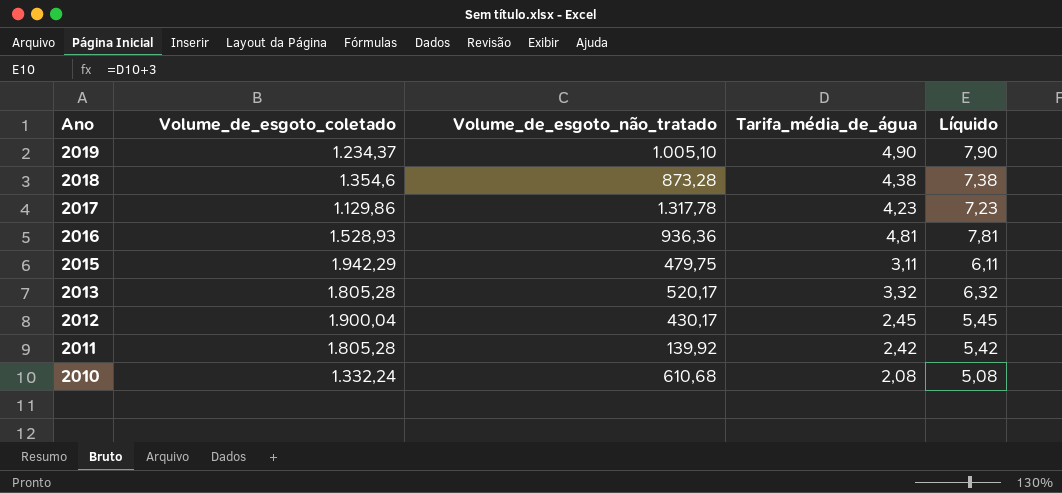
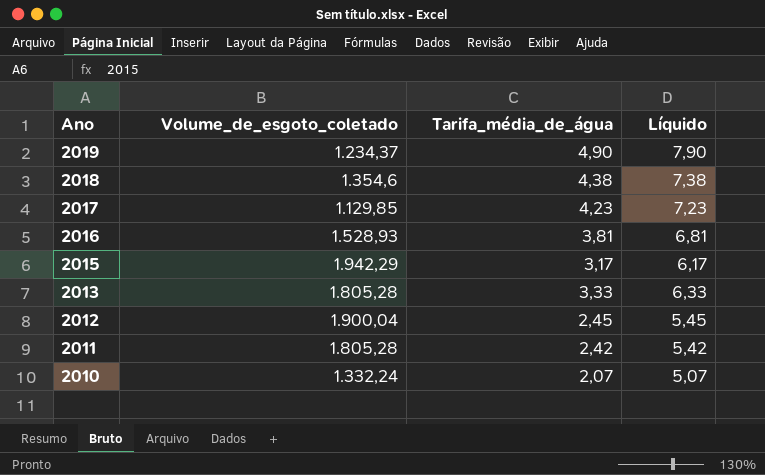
column Volume_de_esgoto_não_tratado | position: 3 -> none
2017 | Volume_de_esgoto_coletado: 1.129,86 -> 1.129,85
2016 | Tarifa_média_de_água: 4,81 -> 3,81
2016 | Líquido: 7,81 -> 6,81
2015 | Tarifa_média_de_água: 3,11 -> 3,17
2015 | Líquido: 6,11 -> 6,17
2013 | Tarifa_média_de_água: 3,32 -> 3,33
2013 | Líquido: 6,32 -> 6,33
2010 | Tarifa_média_de_água: 2,08 -> 2,07
2010 | Líquido: 5,08 -> 5,07

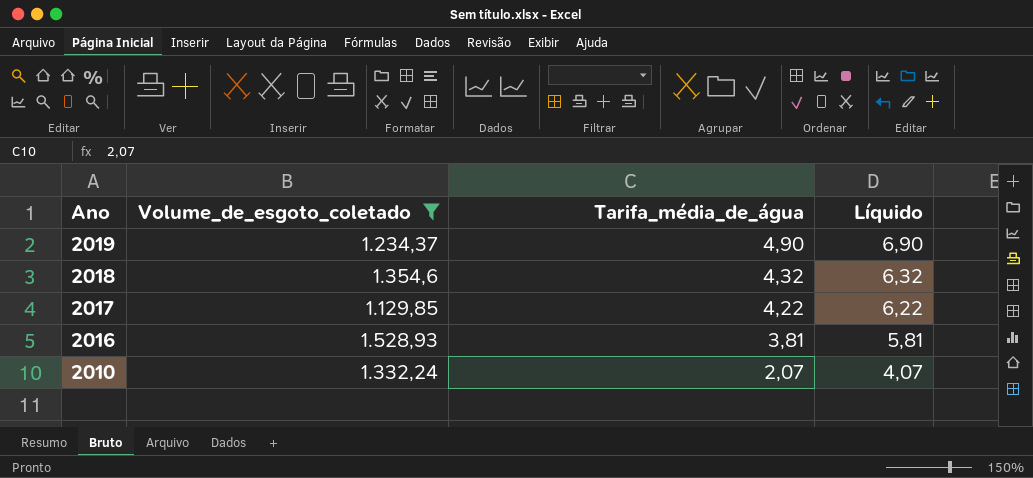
filter: none -> Volume_de_esgoto_coletado <= 1.528,93
column Líquido | formula: [Tarifa_média_de_água] + 3 -> [Tarifa_média_de_água] + 2
2018 | Tarifa_média_de_água: 4,38 -> 4,32
2017 | Tarifa_média_de_água: 4,23 -> 4,22

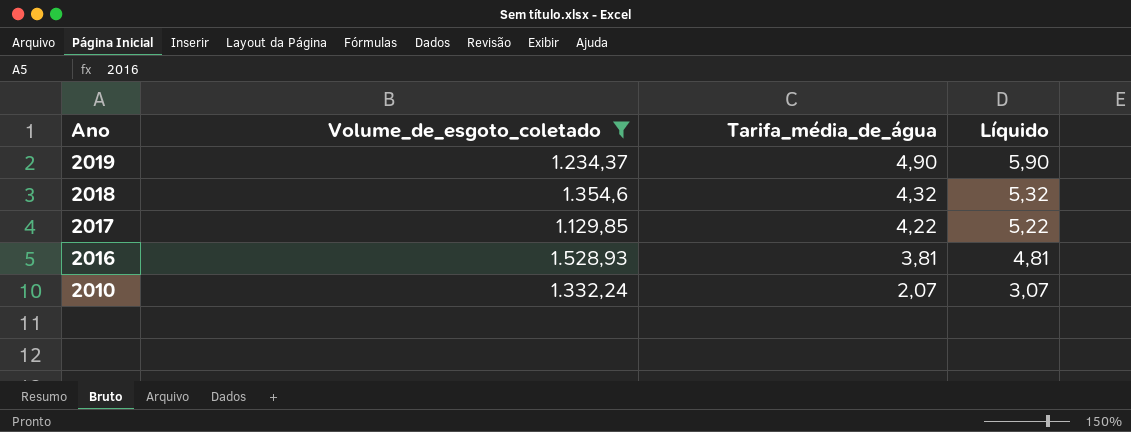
column Líquido | formula: [Tarifa_média_de_água] + 2 -> [Tarifa_média_de_água] + 1

